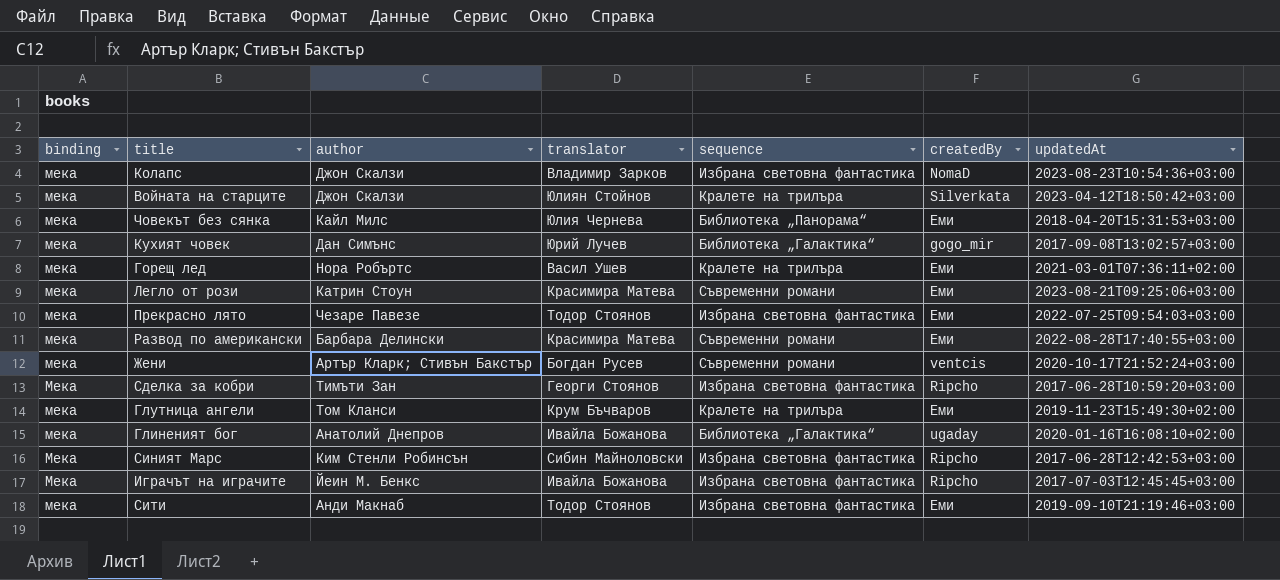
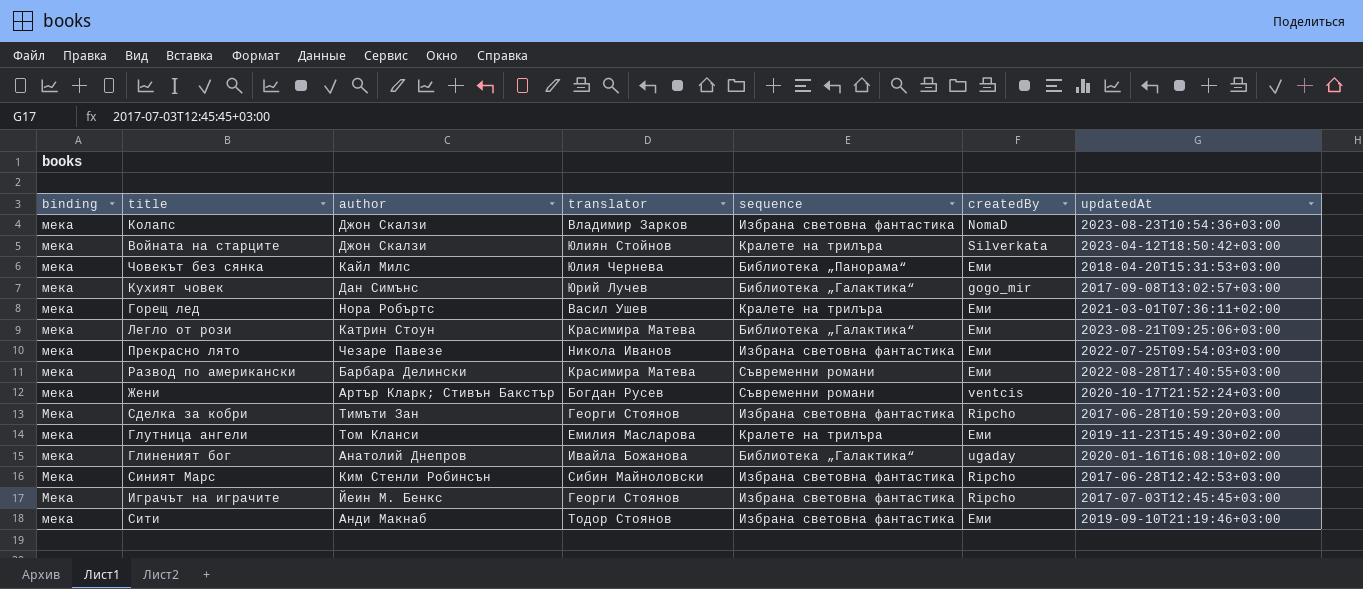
Легло от рози | sequence: Съвременни романи -> Библиотека „Галактика“
Прекрасно лято | translator: Тодор Стоянов -> Никола Иванов
Глутница ангели | translator: Крум Бъчваров -> Емилия Масларова
Играчът на играчите | translator: Ивайла Божанова -> Георги Стоянов

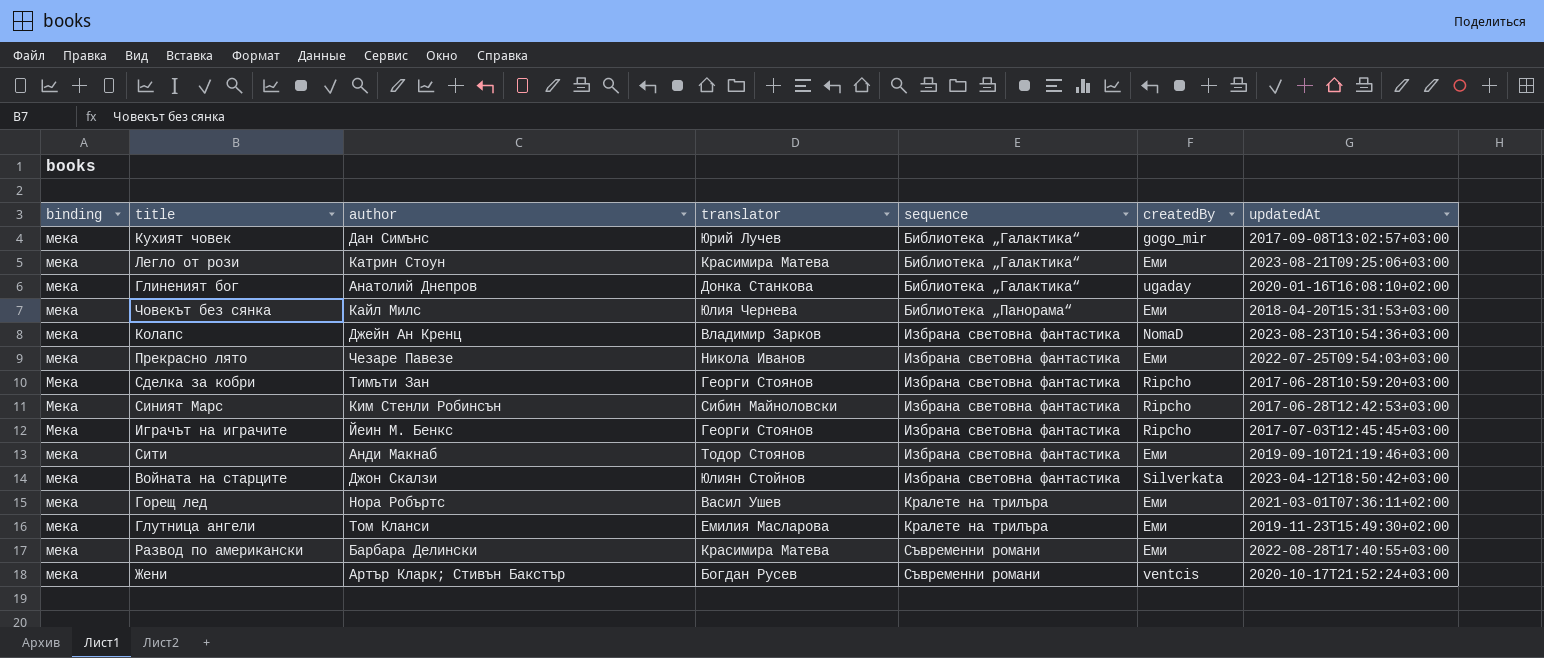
row order: none -> sequence ascending
Глиненият бог | translator: Ивайла Божанова -> Донка Станкова
Колапс | author: Джон Скалзи -> Джейн Ан Кренц
Войната на старците | sequence: Кралете на трилъра -> Избрана световна фантастика

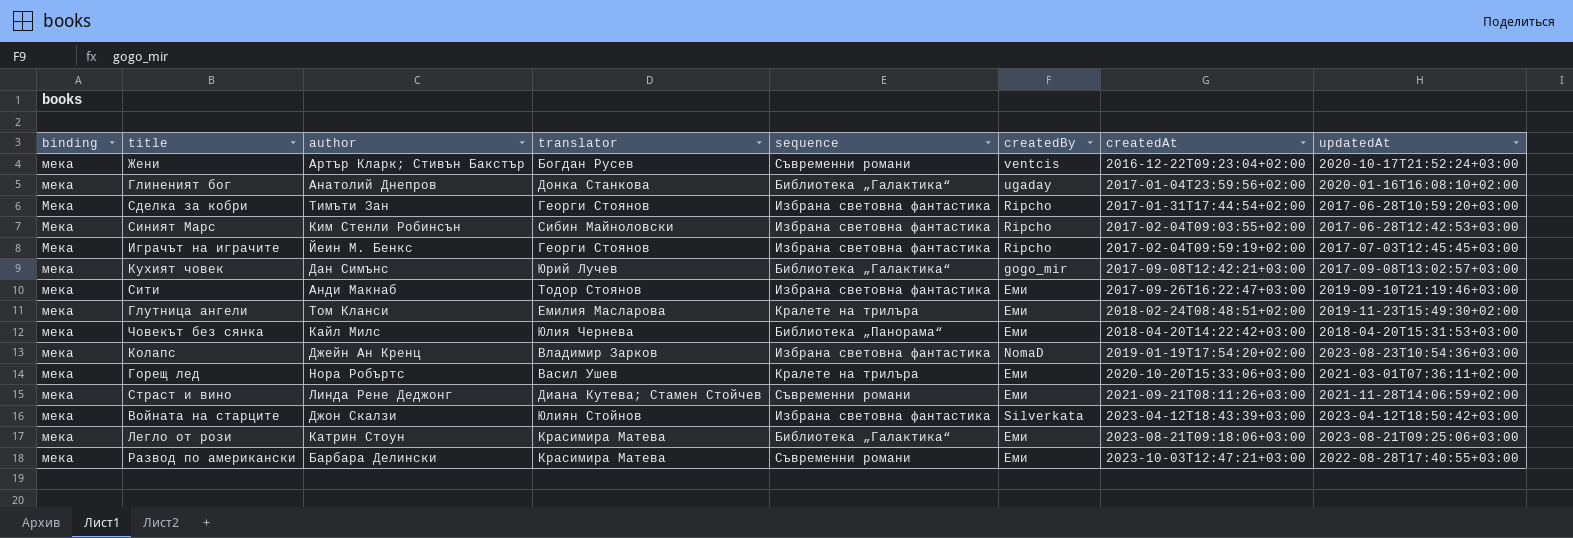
row order: sequence ascending -> createdAt ascending
column createdAt | position: none -> 7
row Прекрасно лято: мека | Чезаре Павезе | Никола Иванов | Избрана световна фантастика | Еми | 2022-07-25T09:54:03+03:00 -> none
row Страст и вино: none -> мека | Линда Рене Деджонг | Диана Кутева; Стамен Стойчев | Съвременни романи | Еми | 2021-09-21T08:11:26+03:00 | 2021-11-28T14:06:59+02:00

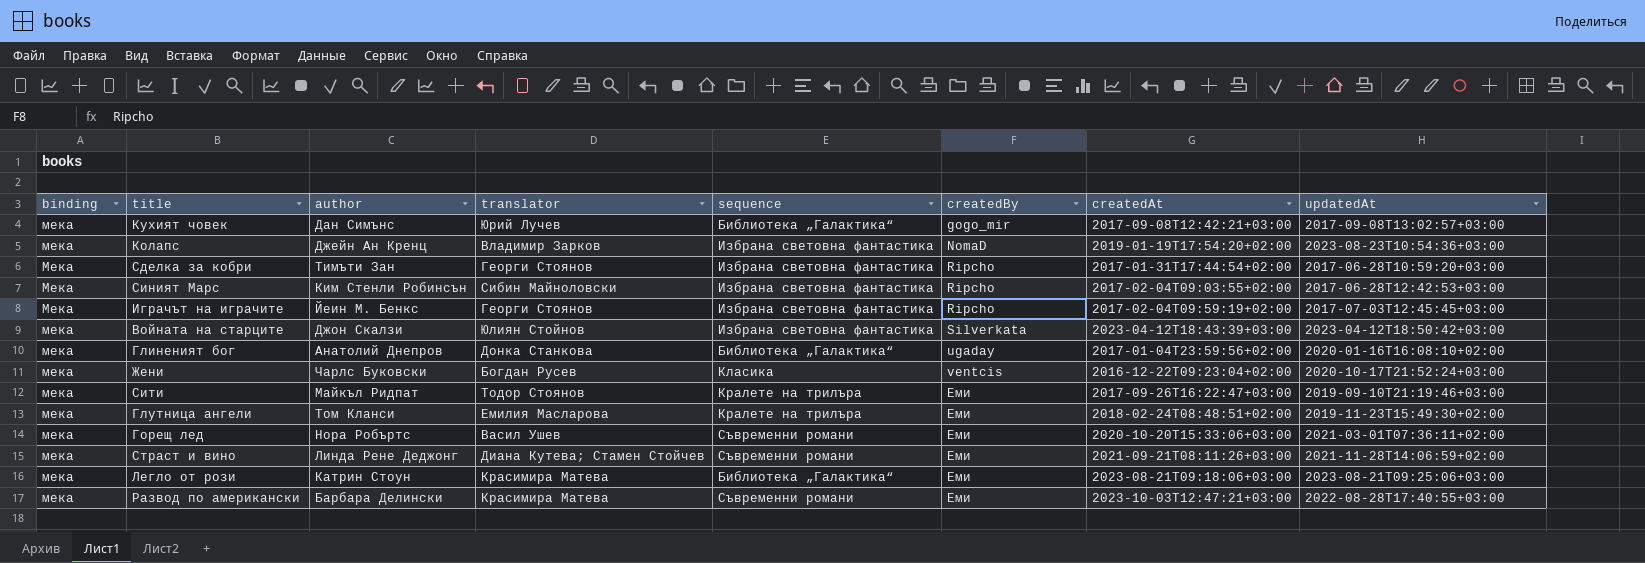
row order: createdAt ascending -> createdBy ascending
row Човекът без сянка: мека | Кайл Милс | Юлия Чернева | Библиотека „Панорама“ | Еми | 2018-04-20T14:22:42+03:00 | 2018-04-20T15:31:53+03:00 -> none
Жени | author: Артър Кларк; Стивън Бакстър -> Чарлс Буковски
Жени | sequence: Съвременни романи -> Класика
Сити | author: Анди Макнаб -> Майкъл Ридпат
Сити | sequence: Избрана световна фантастика -> Кралете на трилъра
Горещ лед | sequence: Кралете на трилъра -> Съвременни романи

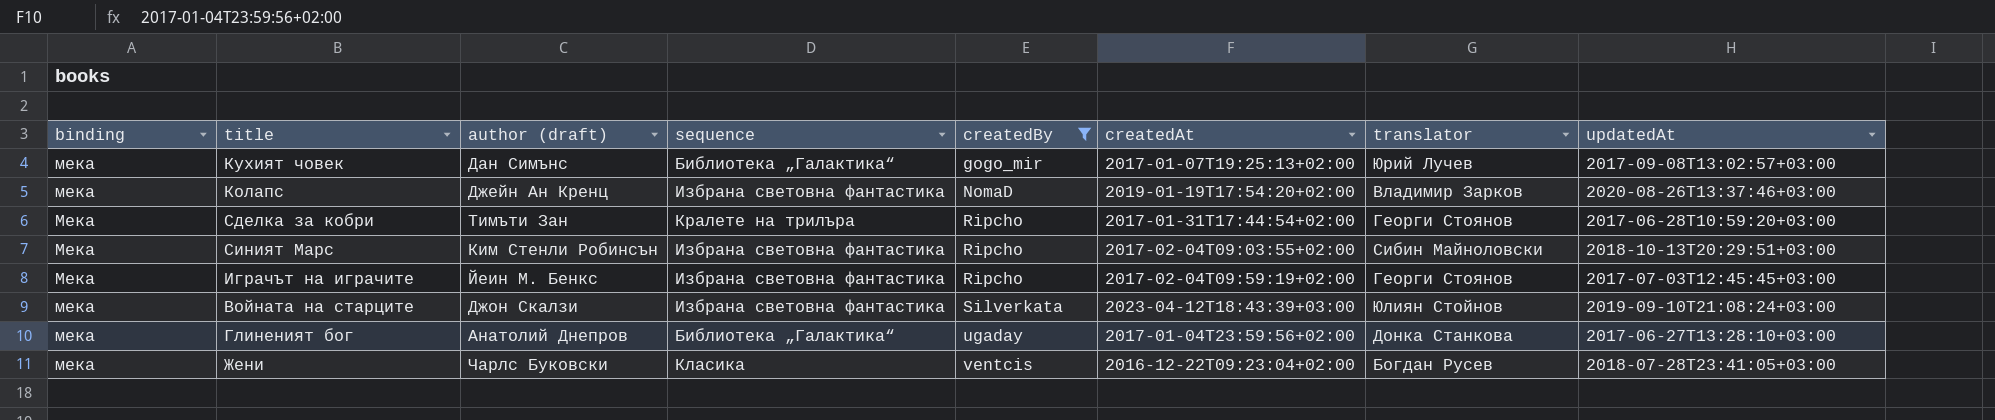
filter: none -> createdBy != Еми
column name: author -> author (draft)
column translator | position: 4 -> 7
Кухият човек | createdAt: 2017-09-08T12:42:21+03:00 -> 2017-01-07T19:25:13+02:00
Колапс | updatedAt: 2023-08-23T10:54:36+03:00 -> 2020-08-26T13:37:46+03:00
Сделка за кобри | sequence: Избрана световна фантастика -> Кралете на трилъра
Синият Марс | updatedAt: 2017-06-28T12:42:53+03:00 -> 2018-10-13T20:29:51+03:00
Войната на старците | updatedAt: 2023-04-12T18:50:42+03:00 -> 2019-09-10T21:08:24+03:00
Глиненият бог | updatedAt: 2020-01-16T16:08:10+02:00 -> 2017-06-27T13:28:10+03:00
Жени | updatedAt: 2020-10-17T21:52:24+03:00 -> 2018-07-28T23:41:05+03:00

